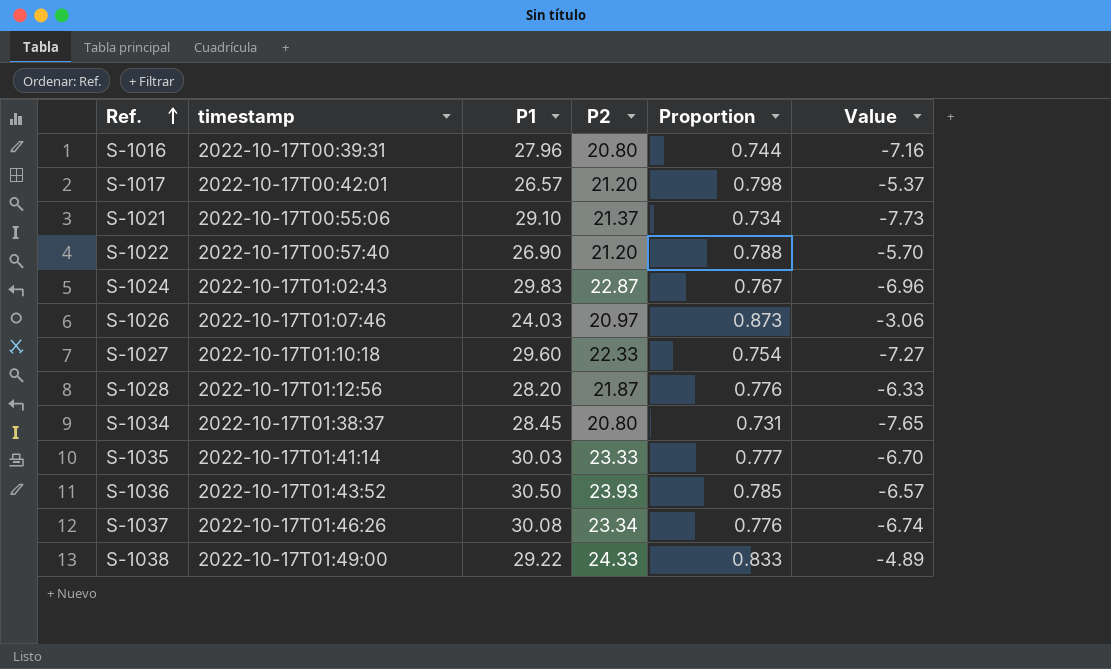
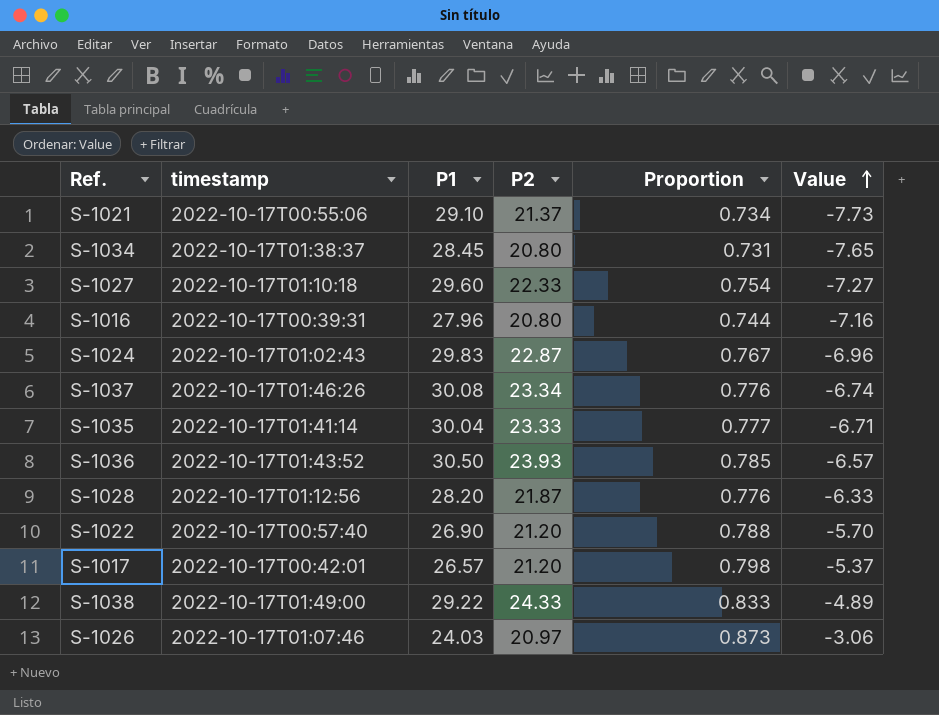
row order: Ref. ascending -> Value ascending
S-1035 | P1: 30.03 -> 30.04
S-1035 | Value: -6.70 -> -6.71

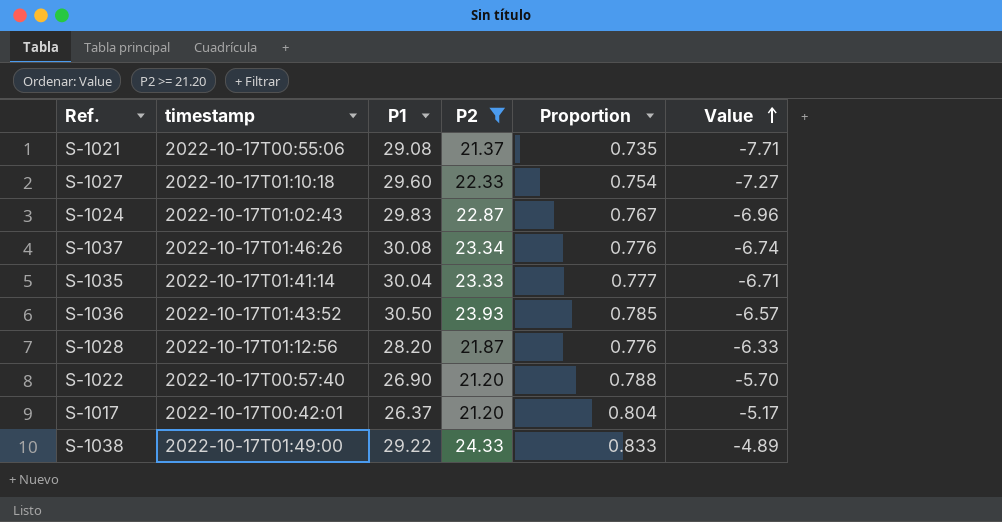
filter: none -> P2 >= 21.20
S-1021 | P1: 29.10 -> 29.08
S-1021 | Proportion: 0.734 -> 0.735
S-1021 | Value: -7.73 -> -7.71
S-1017 | P1: 26.57 -> 26.37
S-1017 | Proportion: 0.798 -> 0.804
S-1017 | Value: -5.37 -> -5.17

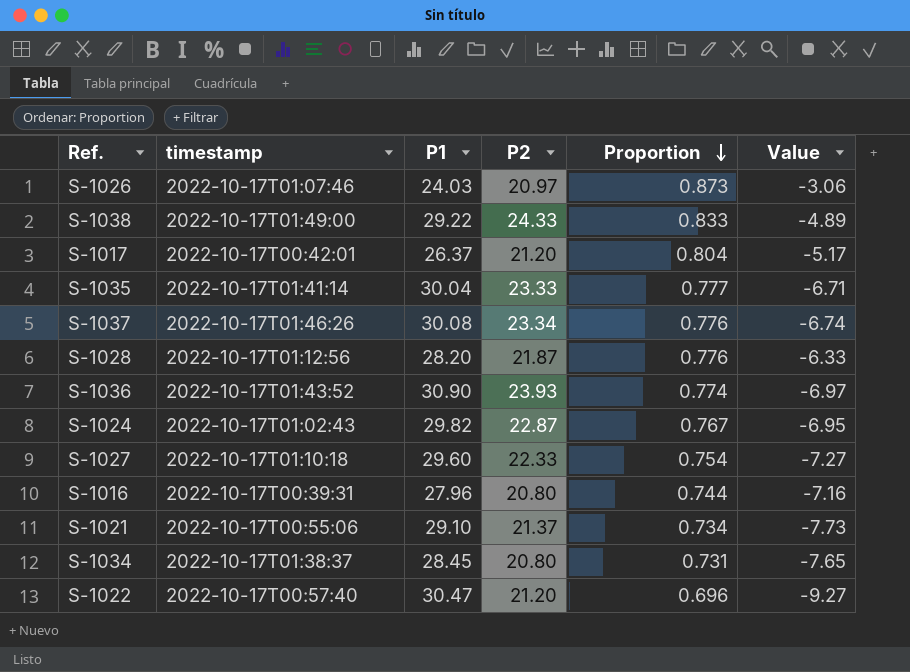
filter: P2 >= 21.20 -> none
row order: Value ascending -> Proportion descending
S-1036 | P1: 30.50 -> 30.90
S-1036 | Proportion: 0.785 -> 0.774
S-1036 | Value: -6.57 -> -6.97
S-1024 | P1: 29.83 -> 29.82
S-1024 | Value: -6.96 -> -6.95
S-1021 | P1: 29.08 -> 29.10
S-1021 | Proportion: 0.735 -> 0.734
S-1021 | Value: -7.71 -> -7.73
S-1022 | P1: 26.90 -> 30.47
S-1022 | Proportion: 0.788 -> 0.696
S-1022 | Value: -5.70 -> -9.27

